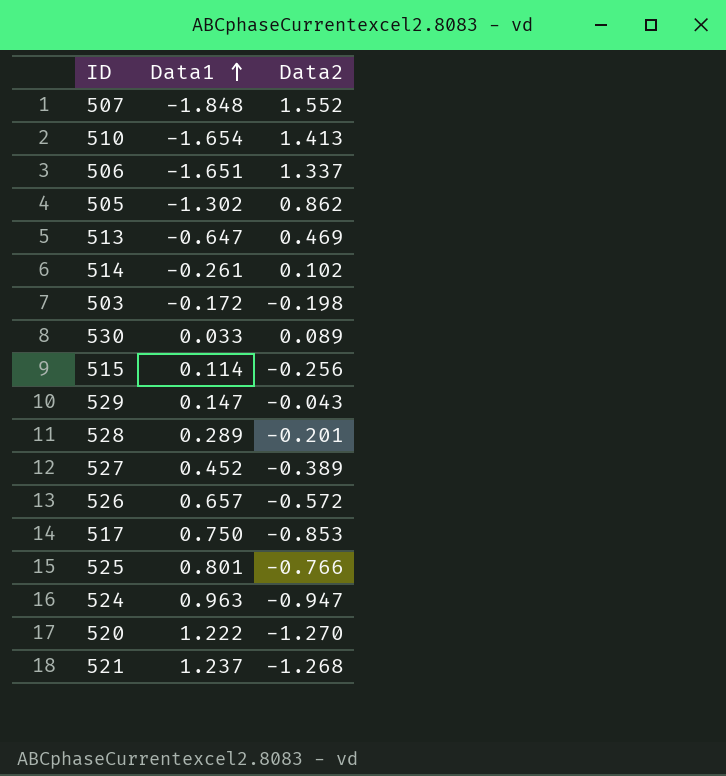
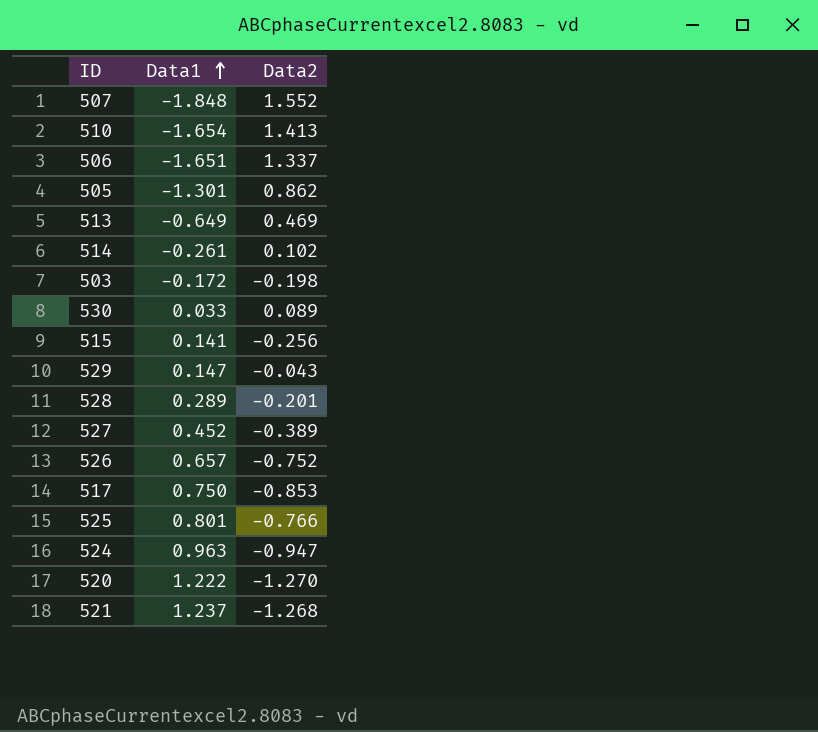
505 | Data1: -1.302 -> -1.301
513 | Data1: -0.647 -> -0.649
515 | Data1: 0.114 -> 0.141
526 | Data2: -0.572 -> -0.752

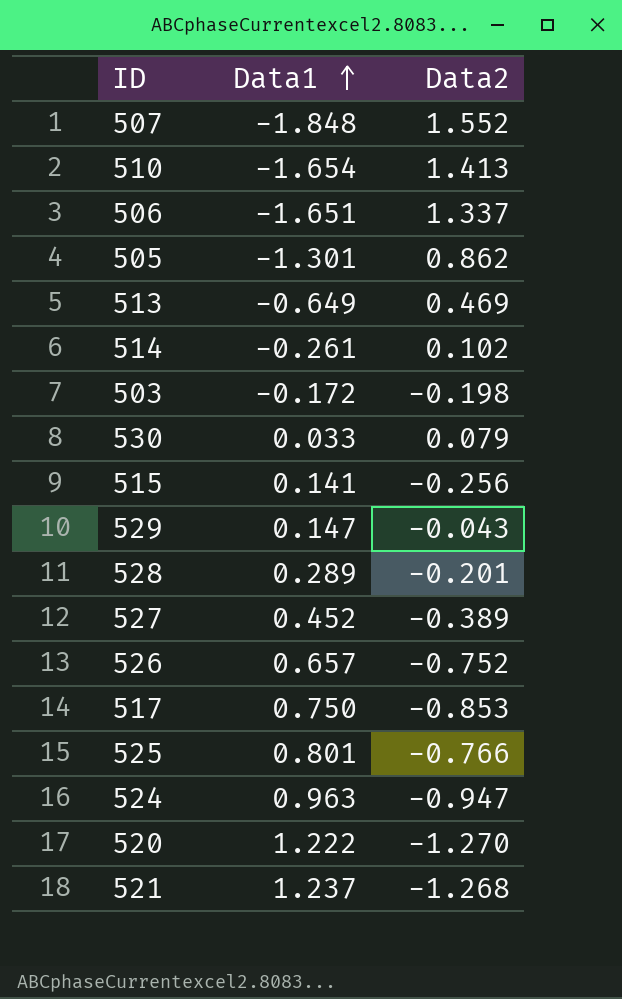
530 | Data2: 0.089 -> 0.079

